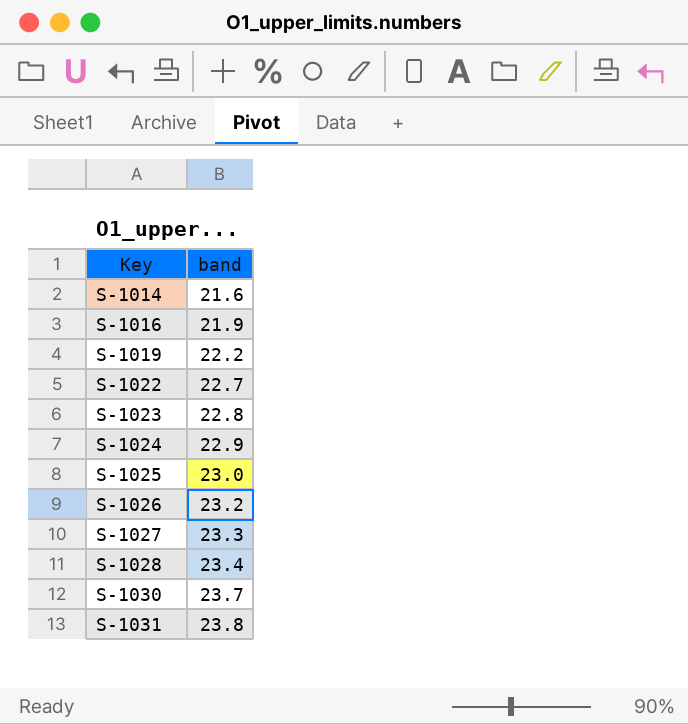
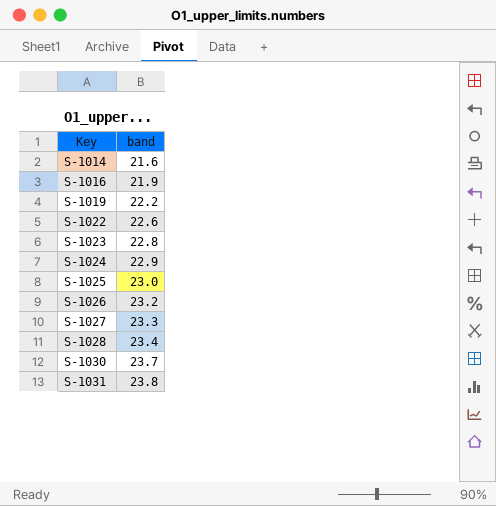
S-1022 | band: 22.7 -> 22.6

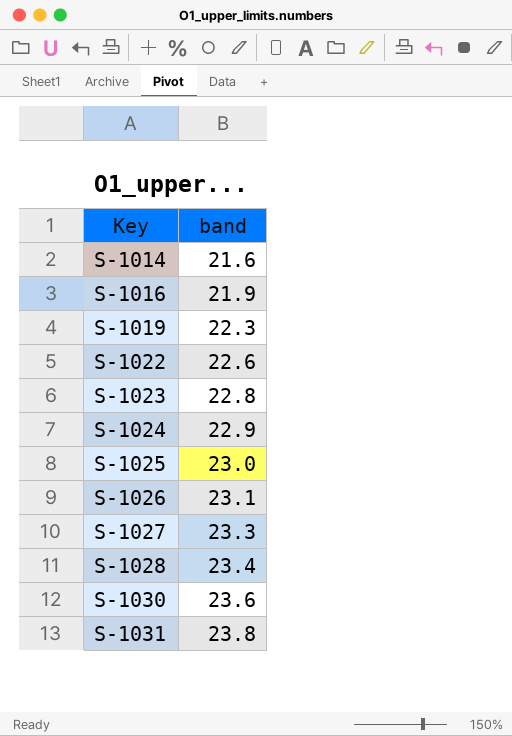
S-1019 | band: 22.2 -> 22.3
S-1026 | band: 23.2 -> 23.1
S-1030 | band: 23.7 -> 23.6

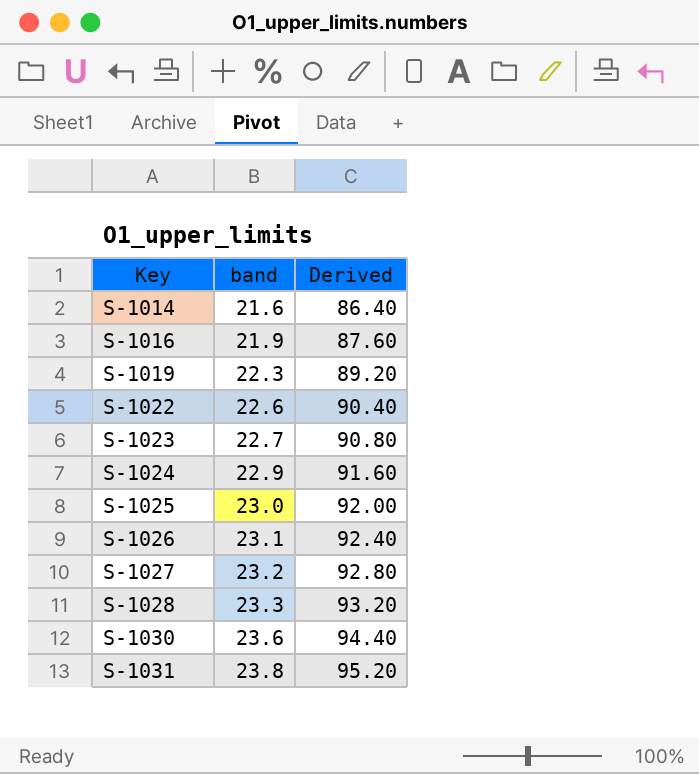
column Derived | formula: none -> [band] * 4
S-1023 | band: 22.8 -> 22.7
S-1027 | band: 23.3 -> 23.2
S-1028 | band: 23.4 -> 23.3

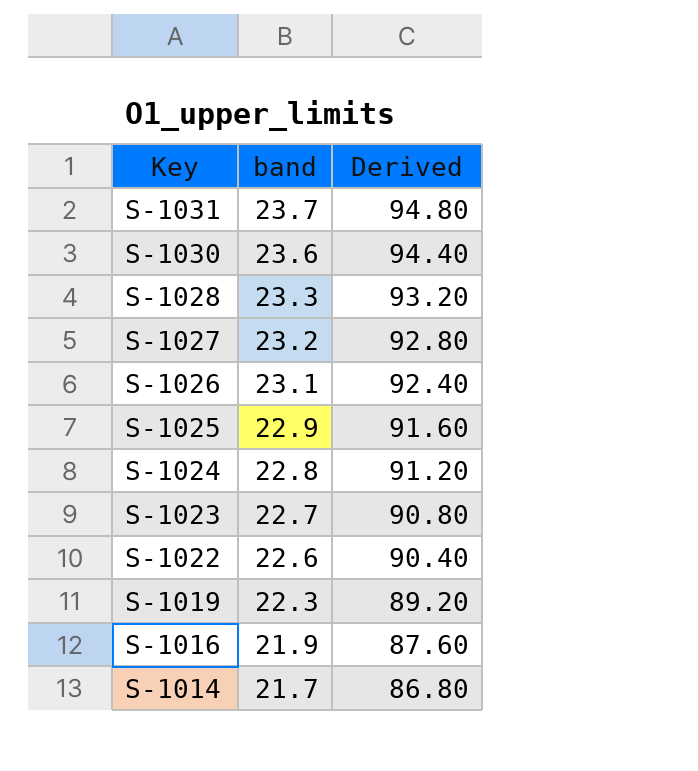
row order: Key ascending -> Key descending
S-1031 | band: 23.8 -> 23.7
S-1031 | Derived: 95.20 -> 94.80
S-1025 | band: 23.0 -> 22.9
S-1025 | Derived: 92.00 -> 91.60
S-1024 | band: 22.9 -> 22.8
S-1024 | Derived: 91.60 -> 91.20
S-1014 | band: 21.6 -> 21.7
S-1014 | Derived: 86.40 -> 86.80

